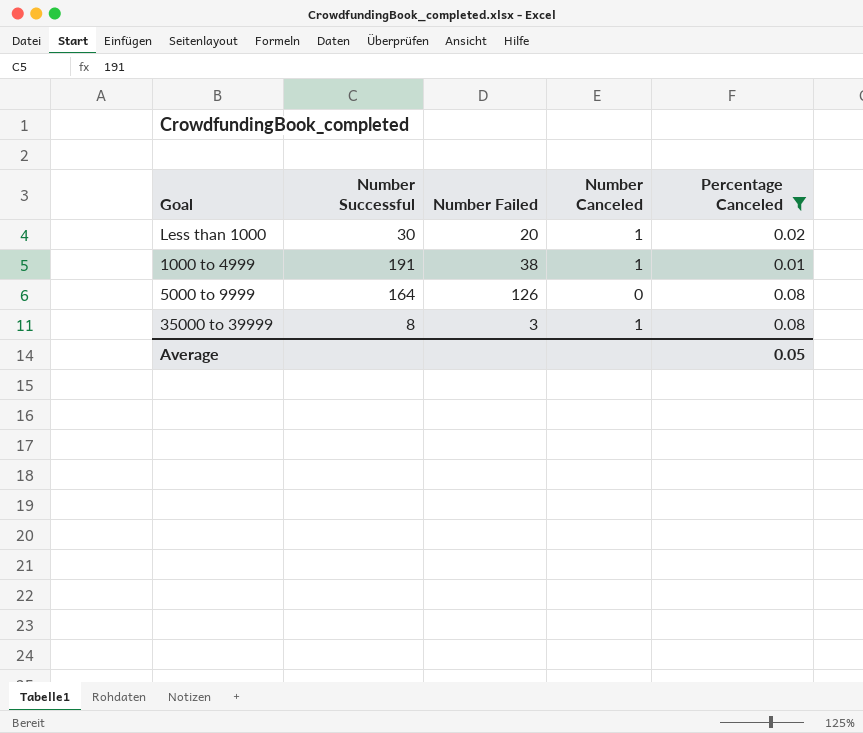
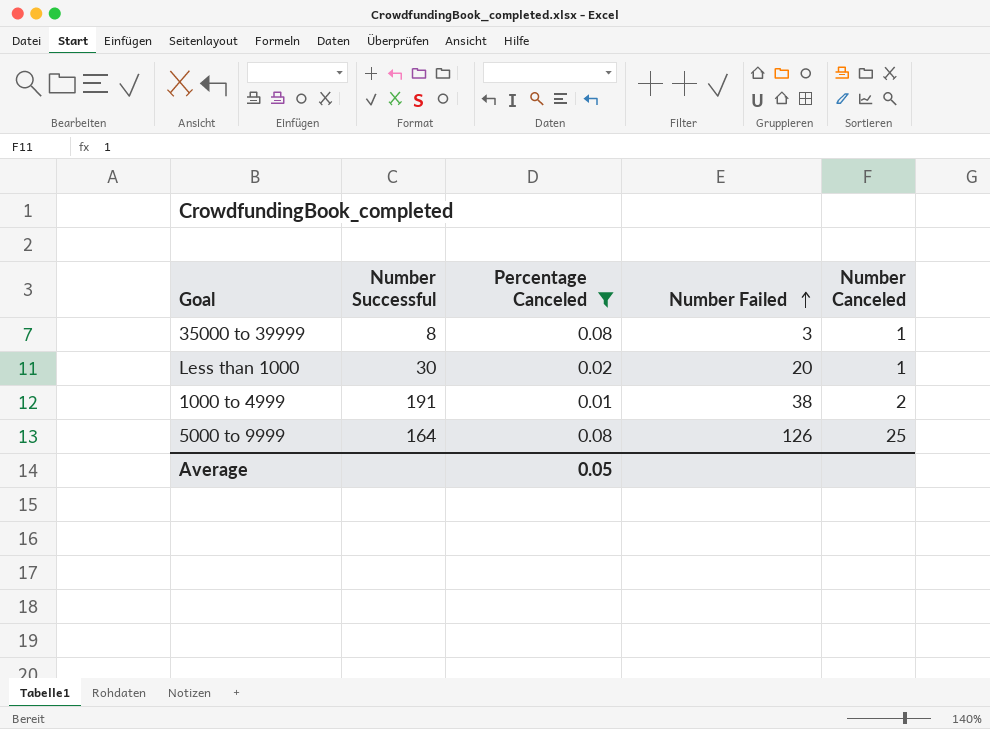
row order: none -> Number Failed ascending
column Percentage Canceled | position: 5 -> 3
1000 to 4999 | Number Canceled: 1 -> 2
5000 to 9999 | Number Canceled: 0 -> 25

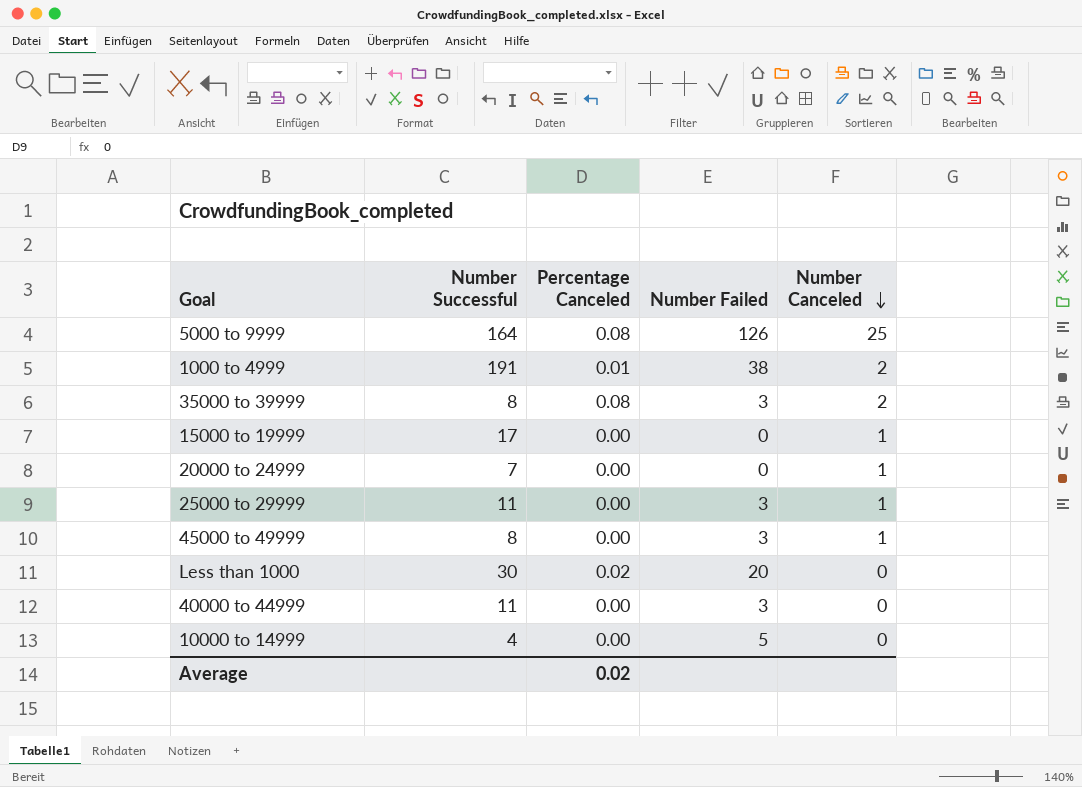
filter: Percentage Canceled != 0.00 -> none
row order: Number Failed ascending -> Number Canceled descending
35000 to 39999 | Number Canceled: 1 -> 2
Less than 1000 | Number Canceled: 1 -> 0
Average | Percentage Canceled: 0.05 -> 0.02

